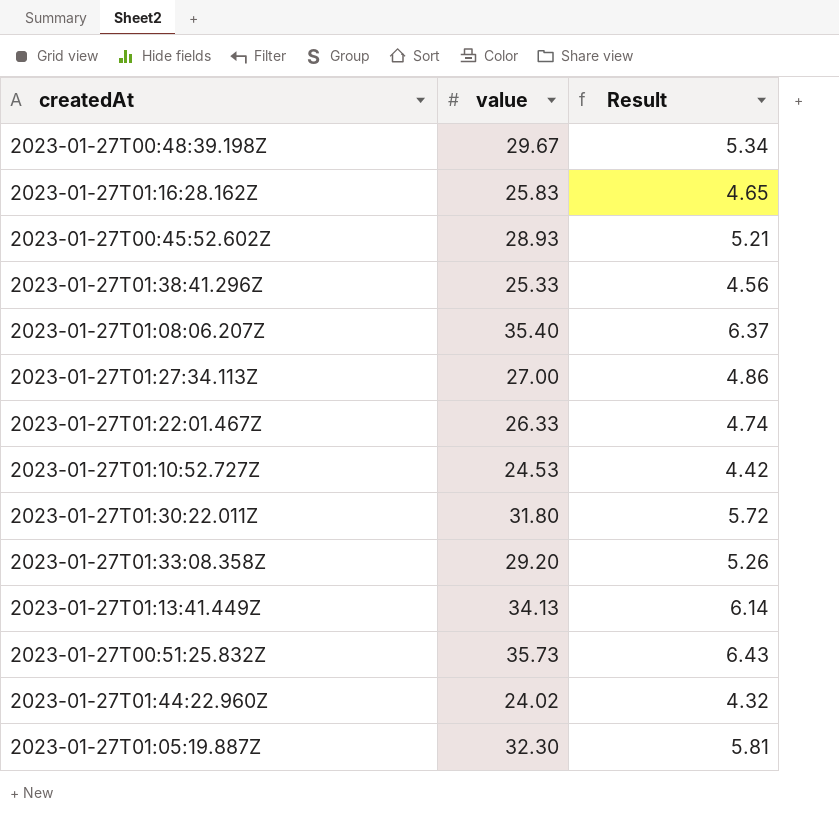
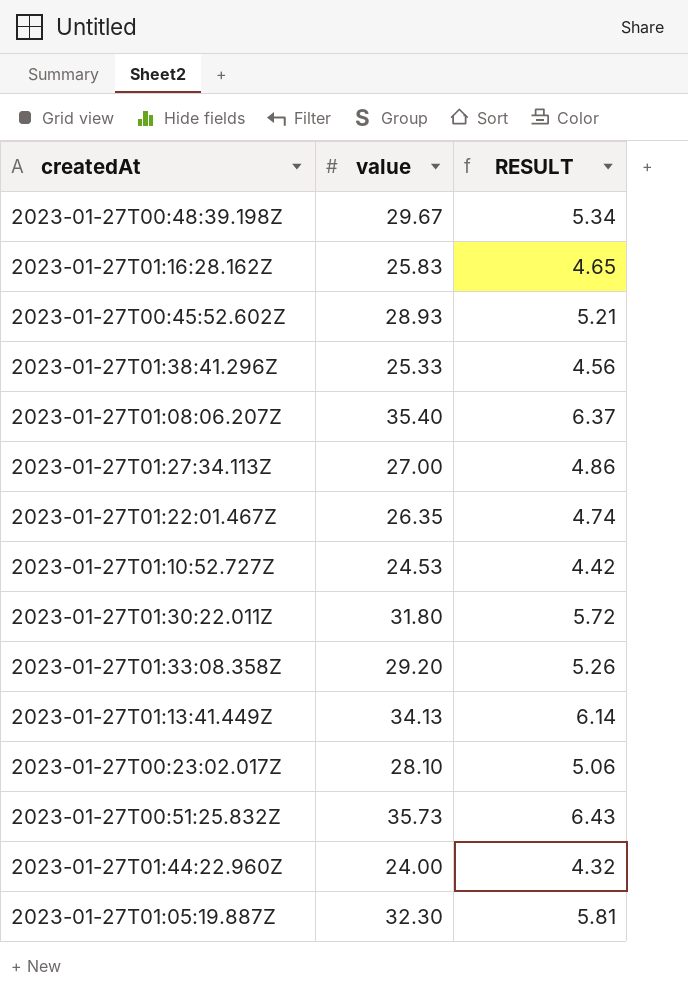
column name: Result -> RESULT
2023-01-27T01:22:01.467Z | value: 26.33 -> 26.35
row 2023-01-27T00:23:02.017Z: none -> 28.10 | 5.06
2023-01-27T01:44:22.960Z | value: 24.02 -> 24.00

